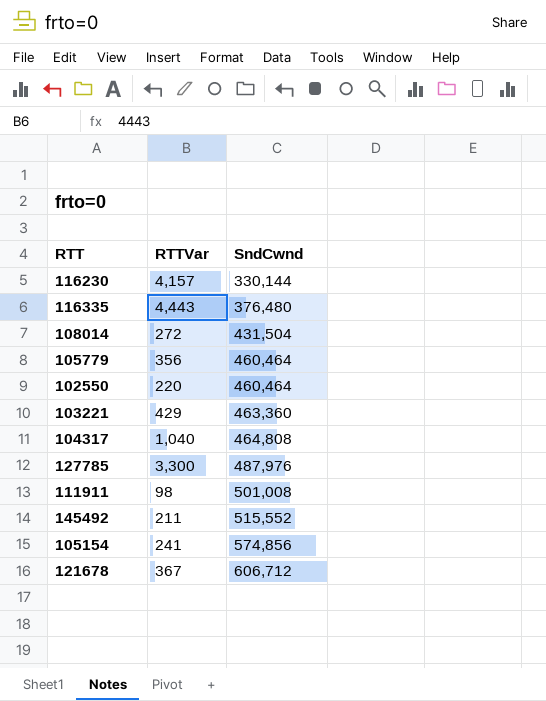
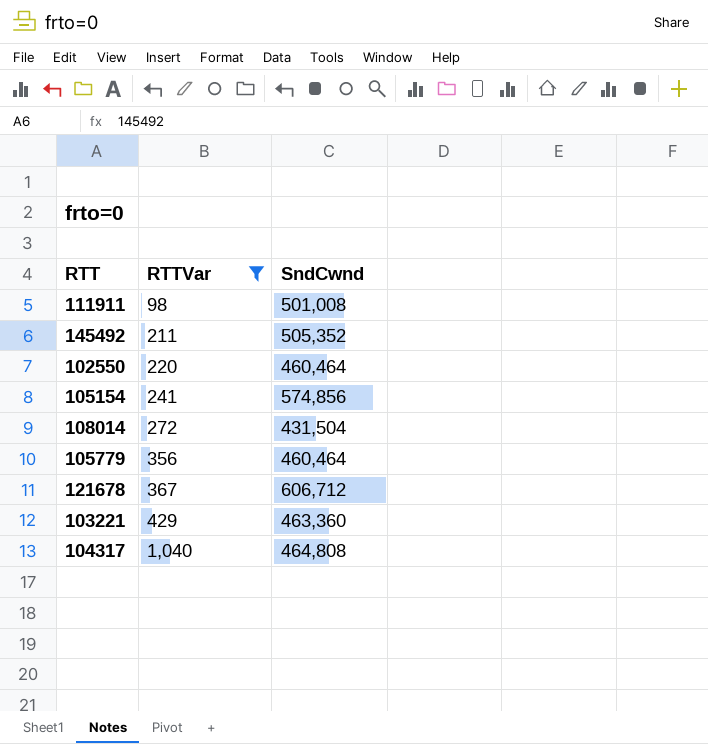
filter: none -> RTTVar <= 1,040
row order: SndCwnd ascending -> RTTVar ascending
145492 | SndCwnd: 515,552 -> 505,352

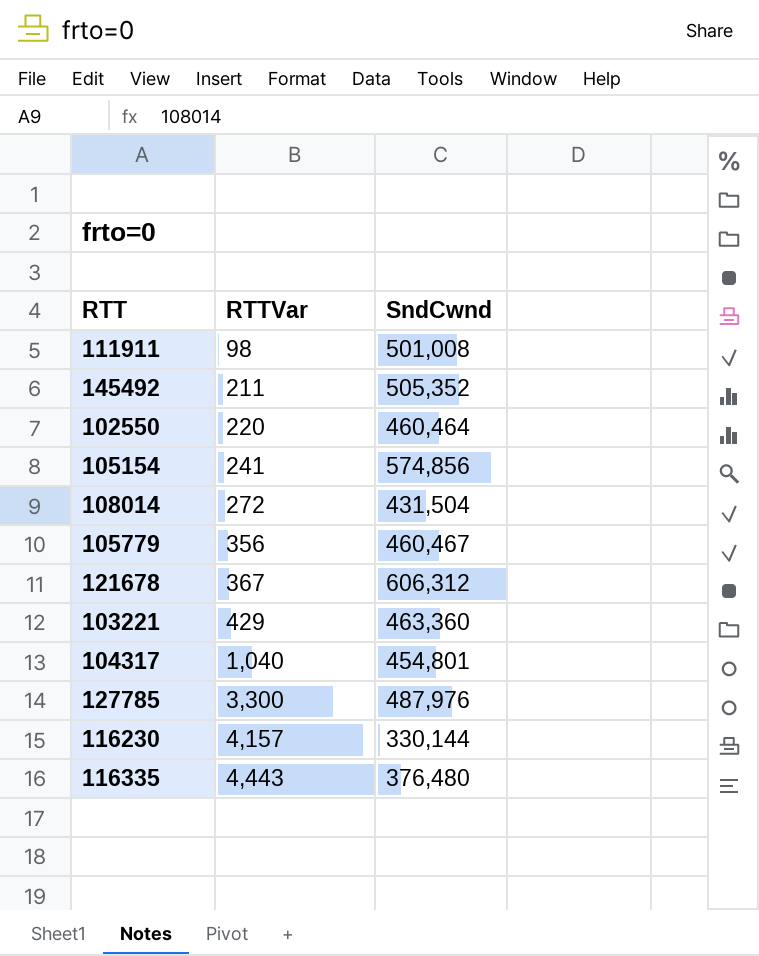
filter: RTTVar <= 1,040 -> none
105779 | SndCwnd: 460,464 -> 460,467
121678 | SndCwnd: 606,712 -> 606,312
104317 | SndCwnd: 464,808 -> 454,801

